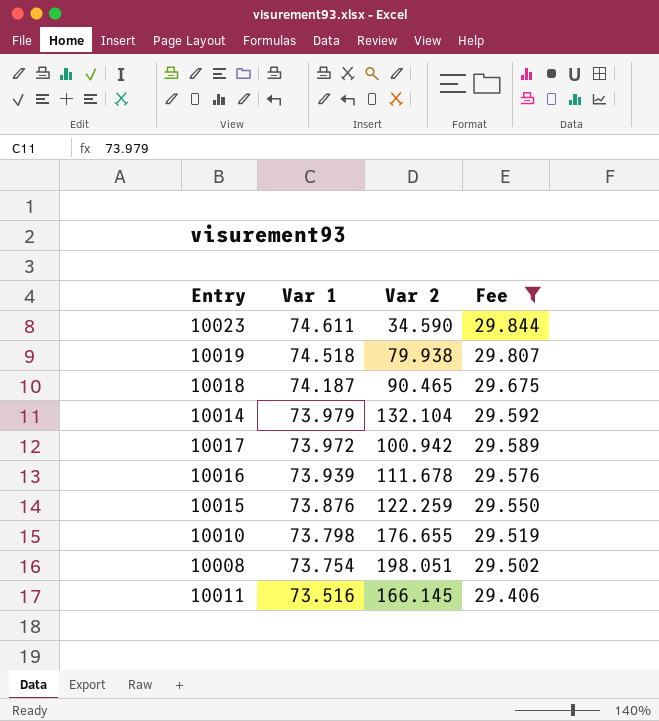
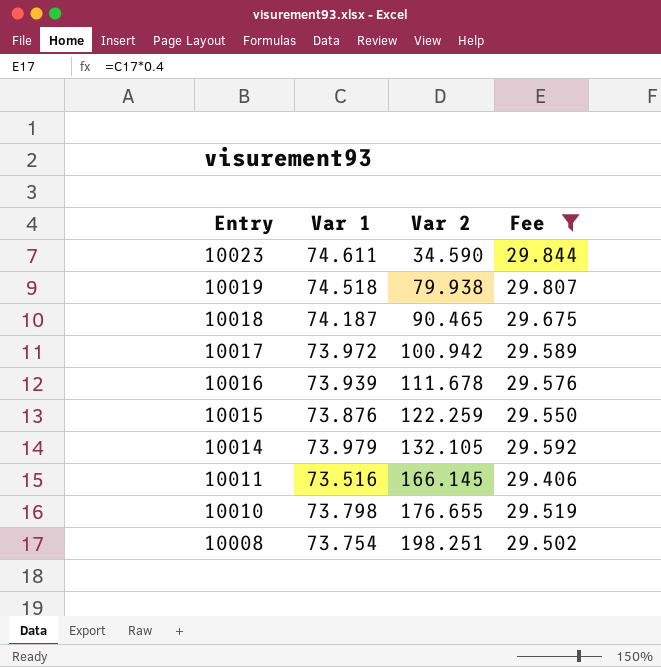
row order: Var 1 descending -> Entry descending
10014 | Var 2: 132.104 -> 132.105
10008 | Var 2: 198.051 -> 198.251

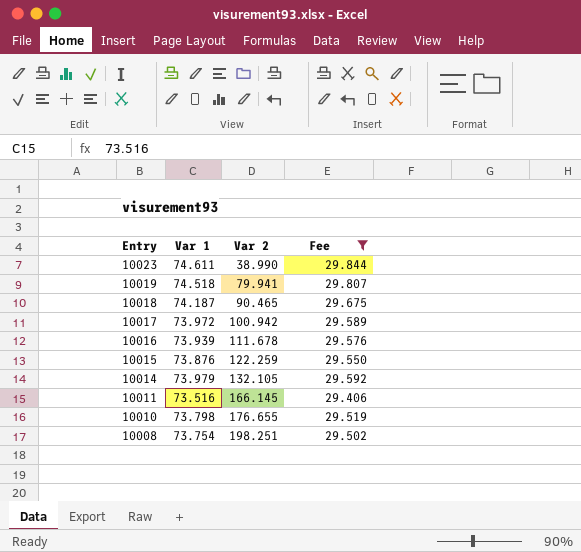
10023 | Var 2: 34.590 -> 38.990
10019 | Var 2: 79.938 -> 79.941

